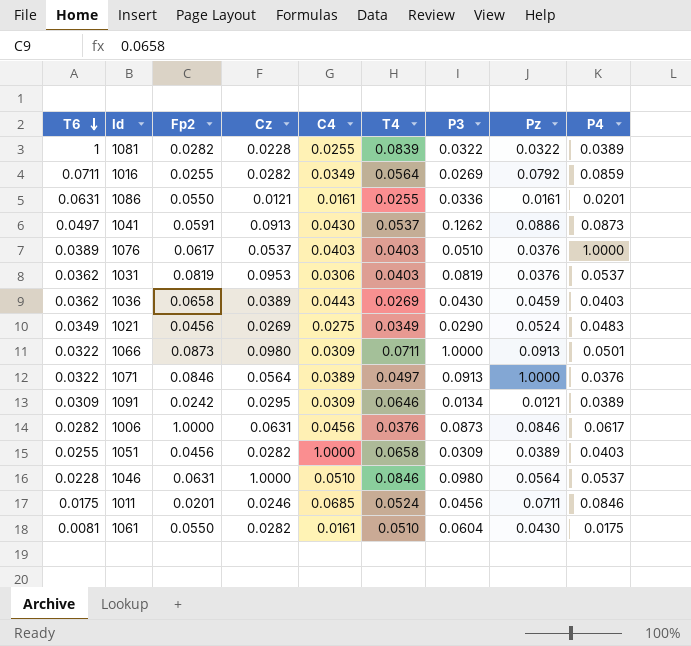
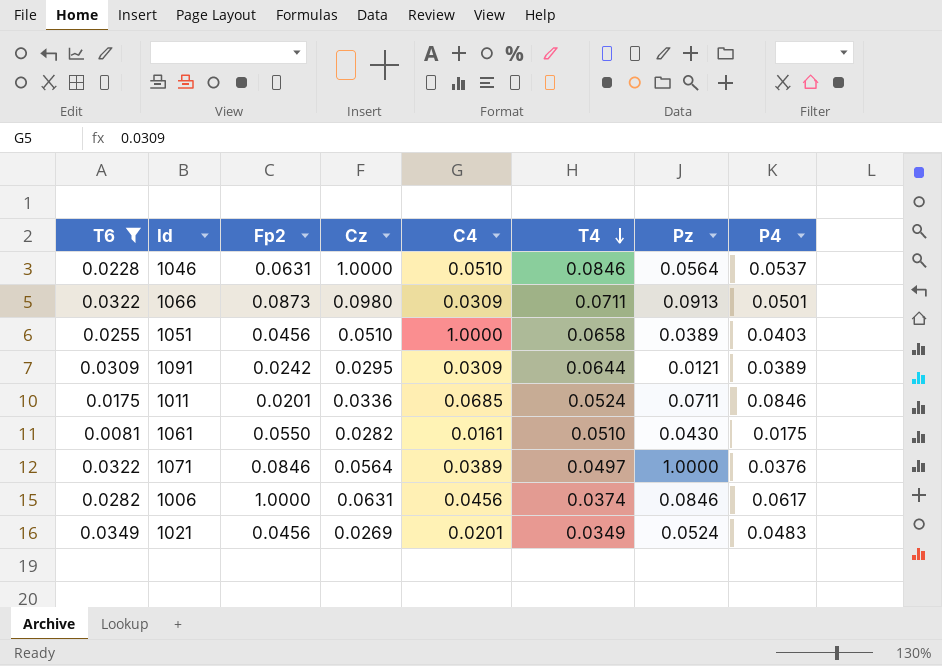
filter: none -> T6 <= 0.0349
row order: T6 descending -> T4 descending
column P3 | position: 7 -> none
1051 | Cz: 0.0282 -> 0.0510
1091 | T4: 0.0646 -> 0.0644
1011 | Cz: 0.0246 -> 0.0336
1006 | T4: 0.0376 -> 0.0374
1021 | C4: 0.0275 -> 0.0201

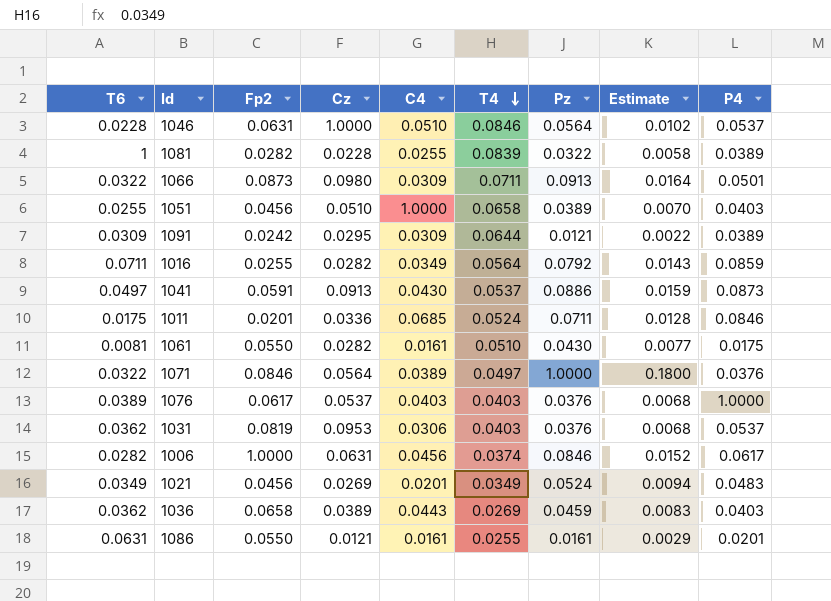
filter: T6 <= 0.0349 -> none
column Estimate | formula: none -> [Pz] * 0.18

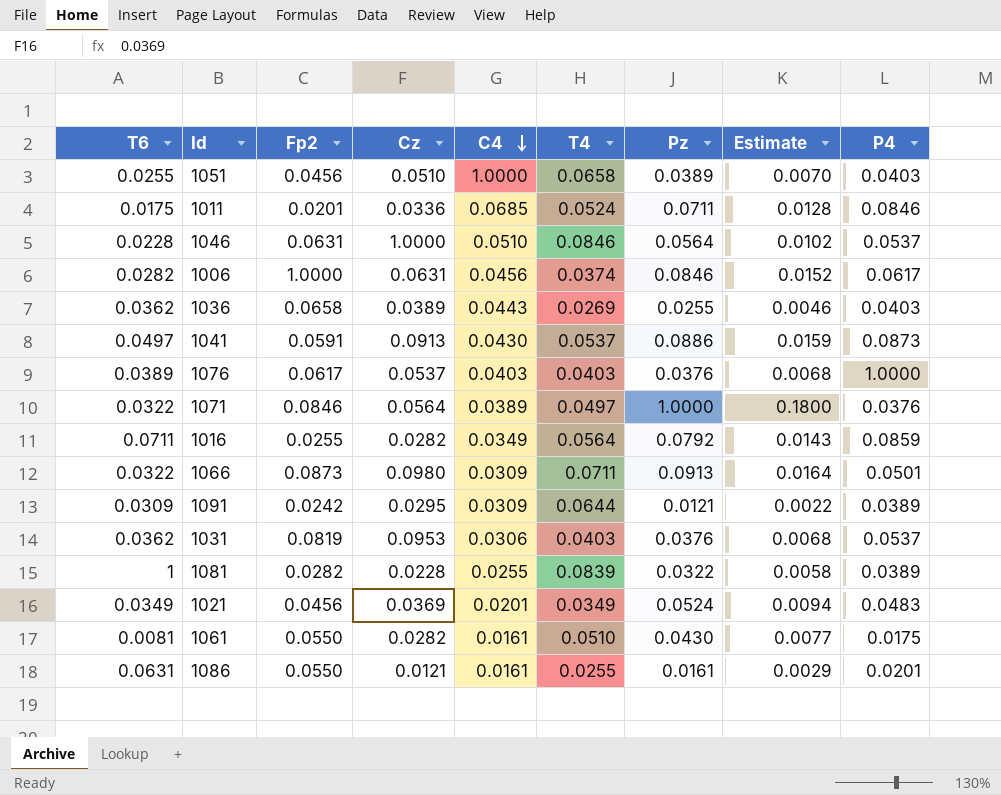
row order: T4 descending -> C4 descending
1036 | Pz: 0.0459 -> 0.0255
1036 | Estimate: 0.0083 -> 0.0046
1021 | Cz: 0.0269 -> 0.0369

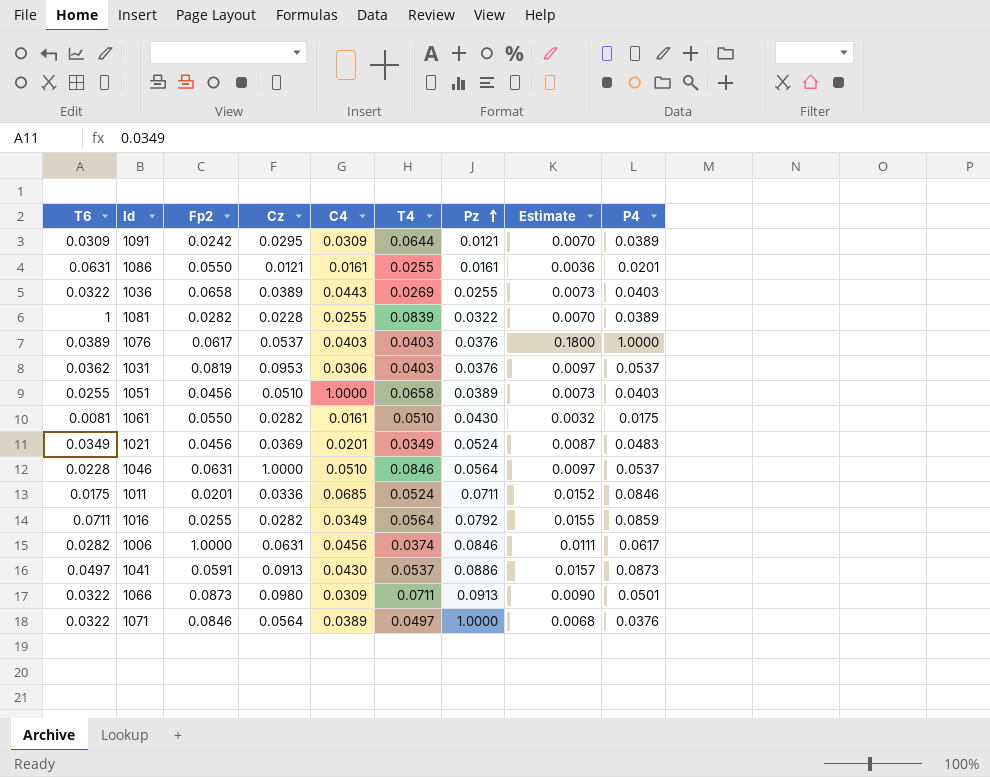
row order: C4 descending -> Pz ascending
column Estimate | formula: [Pz] * 0.18 -> [P4] * 0.18
1036 | T6: 0.0362 -> 0.0322

